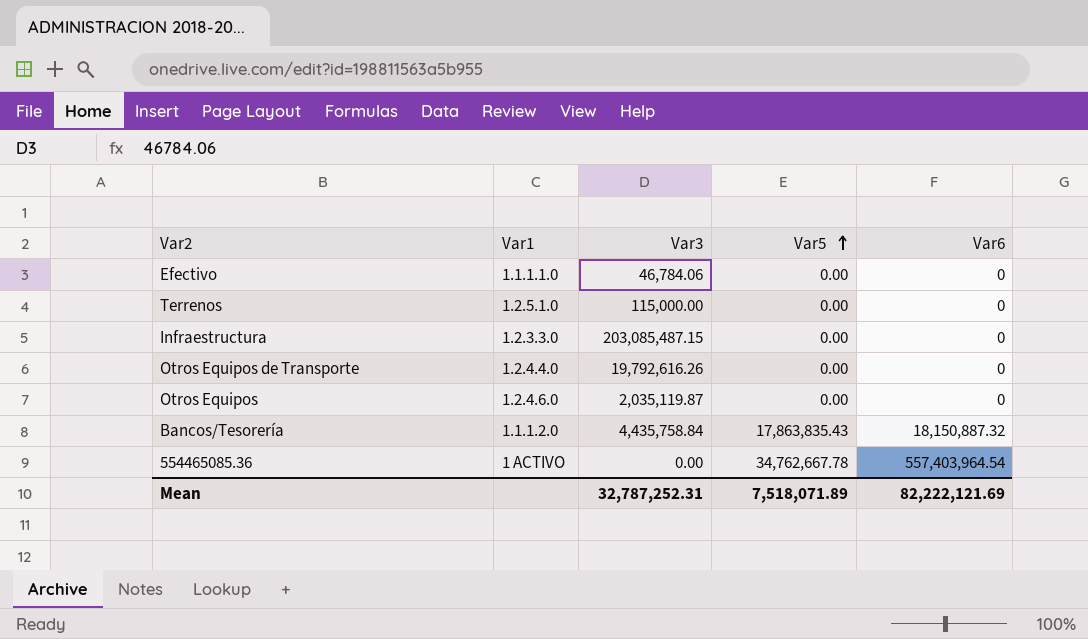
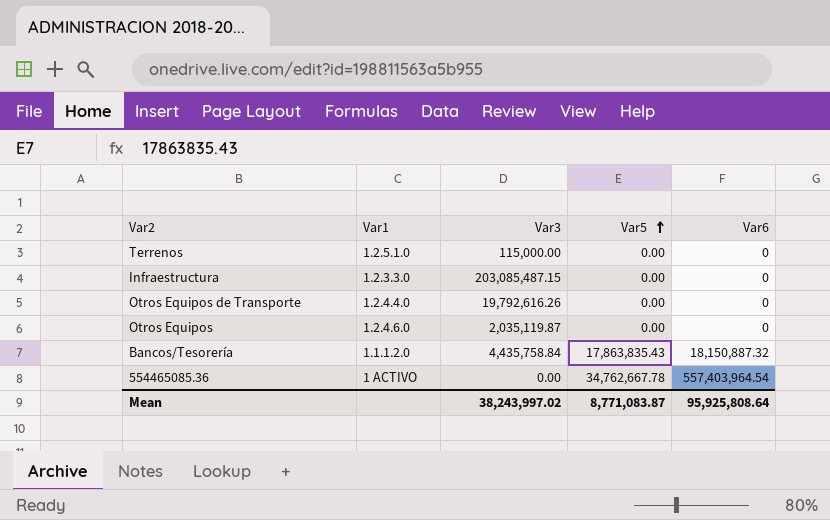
row Efectivo: 1.1.1.1.0 | 46,784.06 | 0.00 | 0 -> none
Mean | Var3: 32,787,252.31 -> 38,243,997.02
Mean | Var5: 7,518,071.89 -> 8,771,083.87
Mean | Var6: 82,222,121.69 -> 95,925,808.64

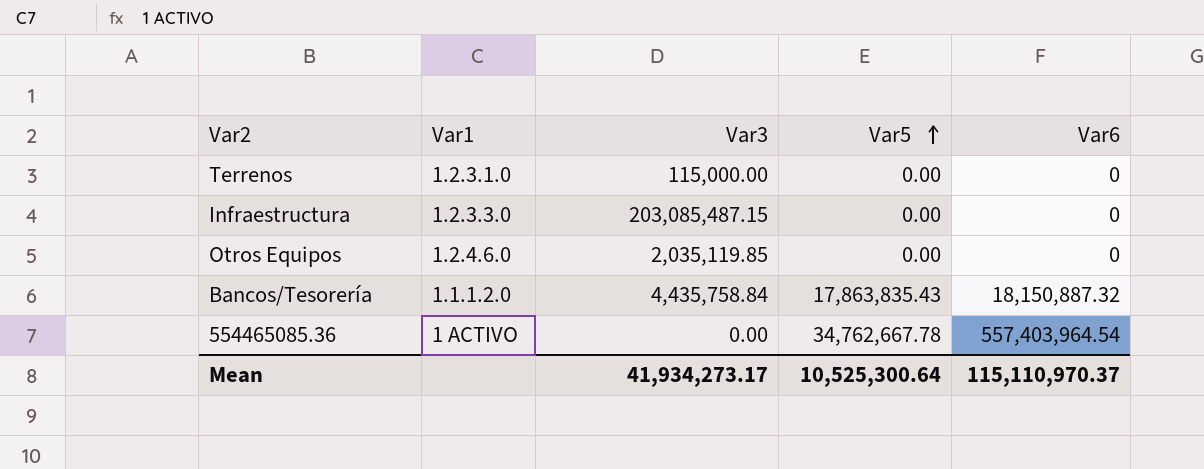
row Otros Equipos de Transporte: 1.2.4.4.0 | 19,792,616.26 | 0.00 | 0 -> none
Terrenos | Var1: 1.2.5.1.0 -> 1.2.3.1.0
Otros Equipos | Var3: 2,035,119.87 -> 2,035,119.85
Mean | Var3: 38,243,997.02 -> 41,934,273.17
Mean | Var5: 8,771,083.87 -> 10,525,300.64
Mean | Var6: 95,925,808.64 -> 115,110,970.37

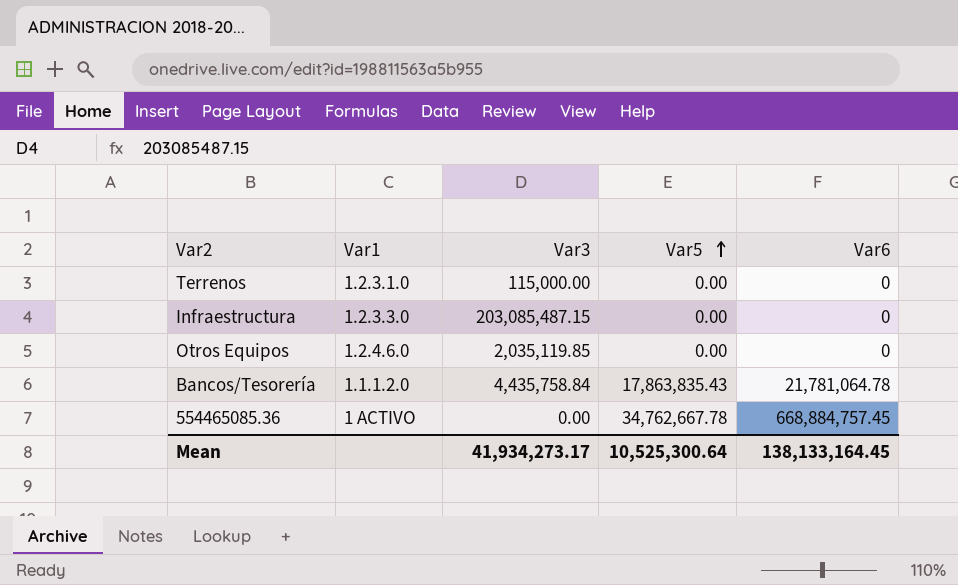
Bancos/Tesorería | Var6: 18,150,887.32 -> 21,781,064.78
554465085.36 | Var6: 557,403,964.54 -> 668,884,757.45
Mean | Var6: 115,110,970.37 -> 138,133,164.45

